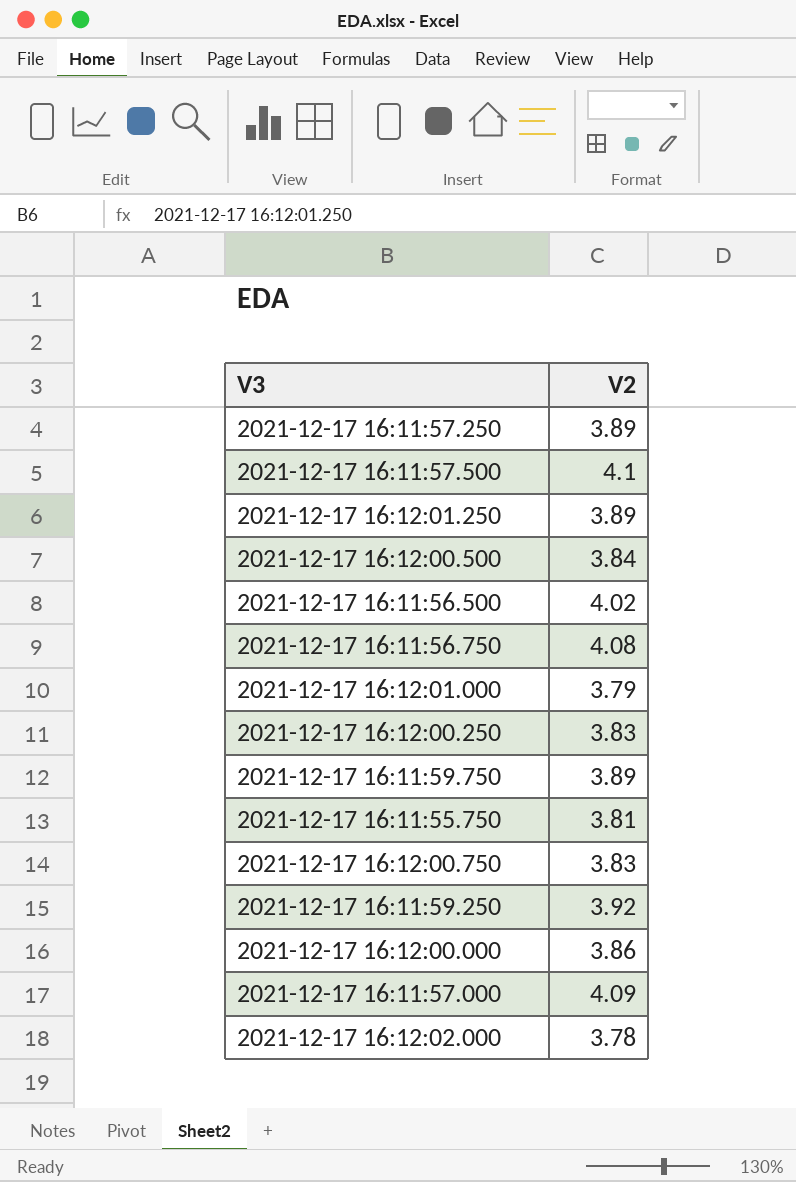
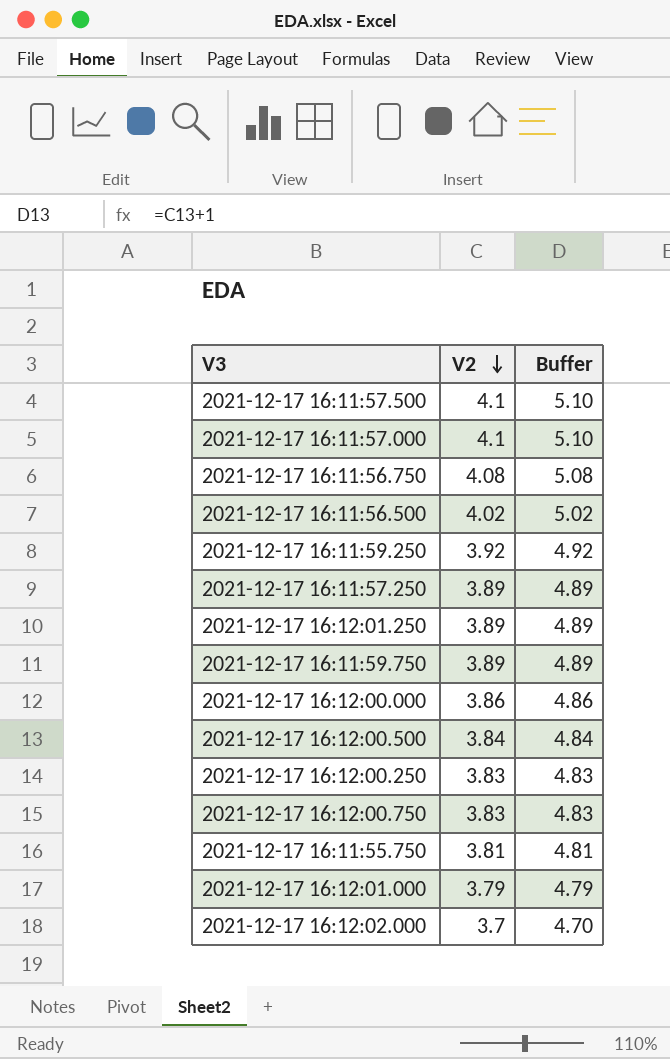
row order: none -> V2 descending
column Buffer | formula: none -> [V2] + 1
2021-12-17 16:11:57.000 | V2: 4.09 -> 4.1
2021-12-17 16:12:02.000 | V2: 3.78 -> 3.7

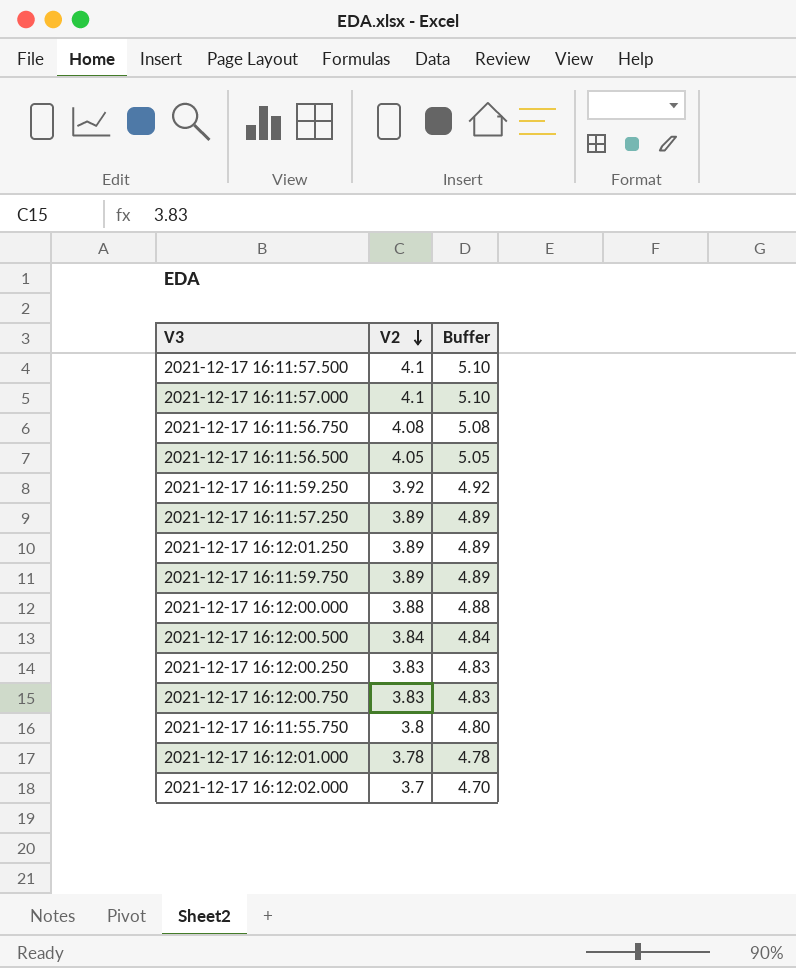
2021-12-17 16:11:56.500 | V2: 4.02 -> 4.05
2021-12-17 16:11:56.500 | Buffer: 5.02 -> 5.05
2021-12-17 16:12:00.000 | V2: 3.86 -> 3.88
2021-12-17 16:12:00.000 | Buffer: 4.86 -> 4.88
2021-12-17 16:11:55.750 | V2: 3.81 -> 3.8
2021-12-17 16:11:55.750 | Buffer: 4.81 -> 4.80
2021-12-17 16:12:01.000 | V2: 3.79 -> 3.78
2021-12-17 16:12:01.000 | Buffer: 4.79 -> 4.78

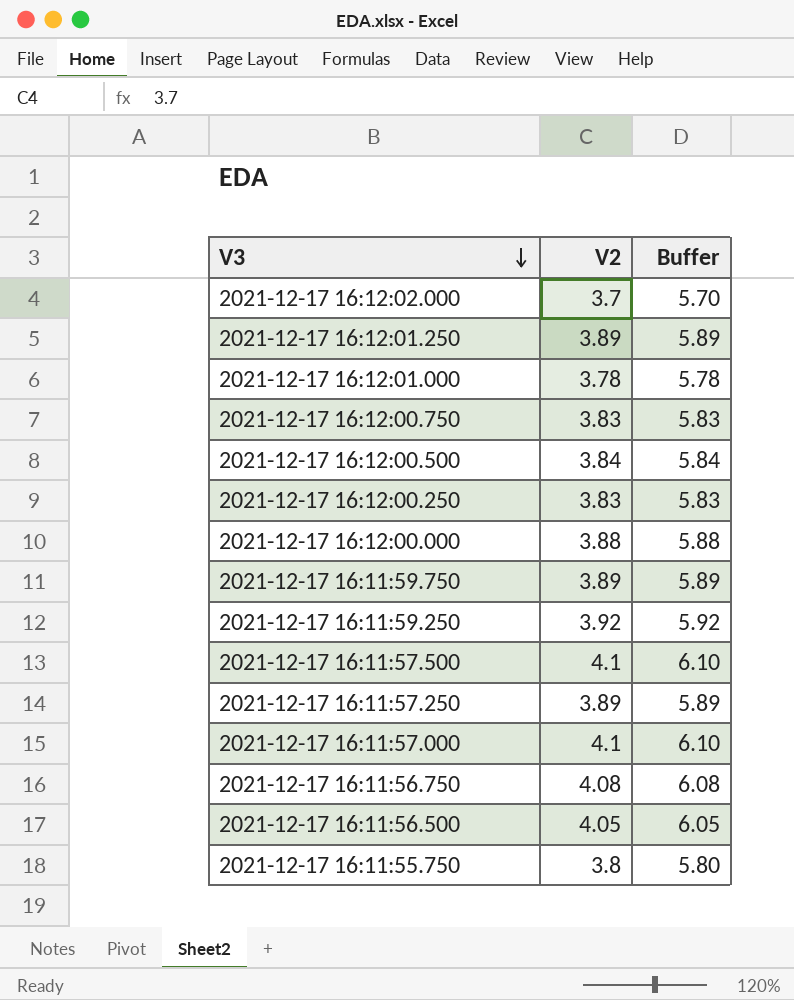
row order: V2 descending -> V3 descending
column Buffer | formula: [V2] + 1 -> [V2] + 2

